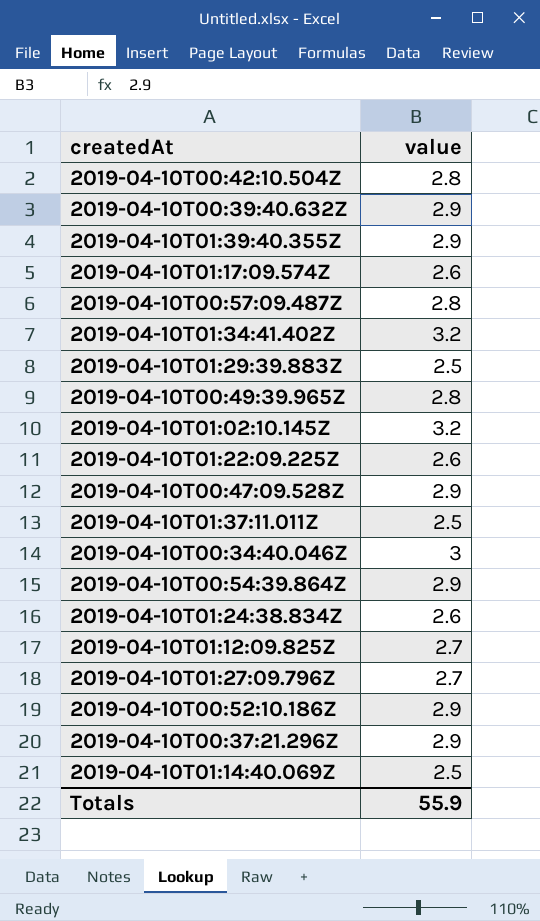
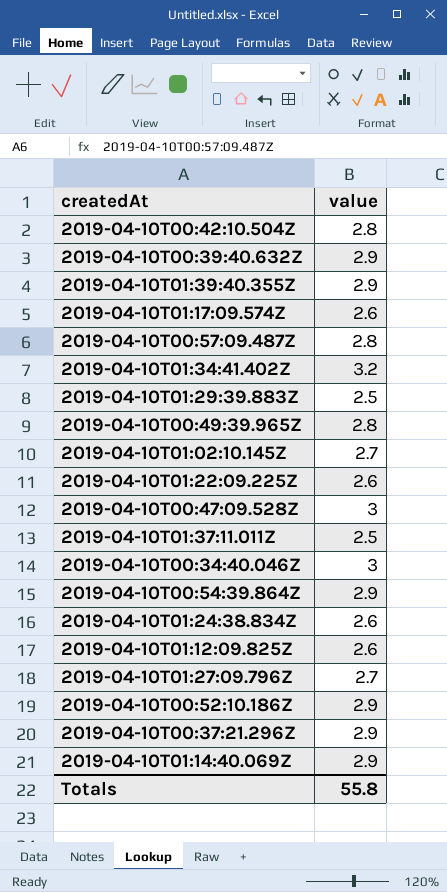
2019-04-10T01:02:10.145Z | value: 3.2 -> 2.7
2019-04-10T00:47:09.528Z | value: 2.9 -> 3
2019-04-10T01:12:09.825Z | value: 2.7 -> 2.6
2019-04-10T01:14:40.069Z | value: 2.5 -> 2.9
Totals | value: 55.9 -> 55.8

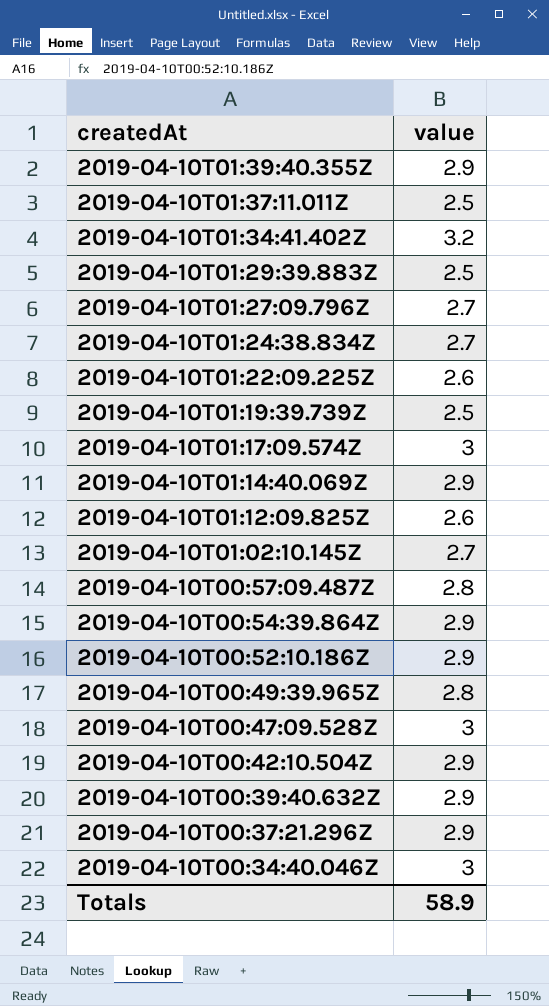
row order: none -> createdAt descending
2019-04-10T01:24:38.834Z | value: 2.6 -> 2.7
row 2019-04-10T01:19:39.739Z: none -> 2.5
2019-04-10T01:17:09.574Z | value: 2.6 -> 3
2019-04-10T00:42:10.504Z | value: 2.8 -> 2.9
Totals | value: 55.8 -> 58.9

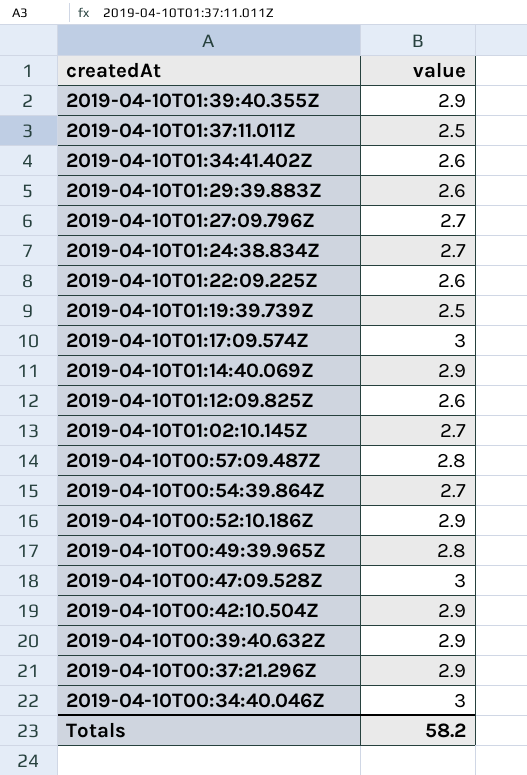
2019-04-10T01:34:41.402Z | value: 3.2 -> 2.6
2019-04-10T01:29:39.883Z | value: 2.5 -> 2.6
2019-04-10T00:54:39.864Z | value: 2.9 -> 2.7
Totals | value: 58.9 -> 58.2

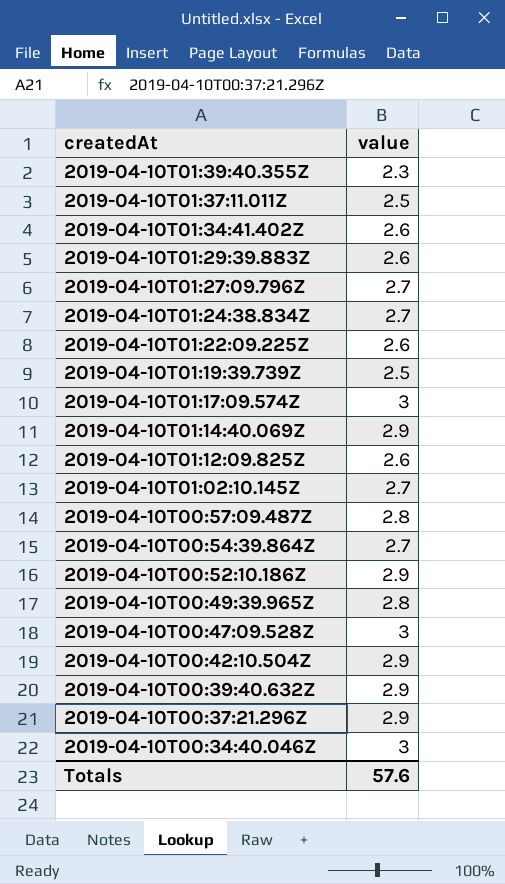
2019-04-10T01:39:40.355Z | value: 2.9 -> 2.3
Totals | value: 58.2 -> 57.6

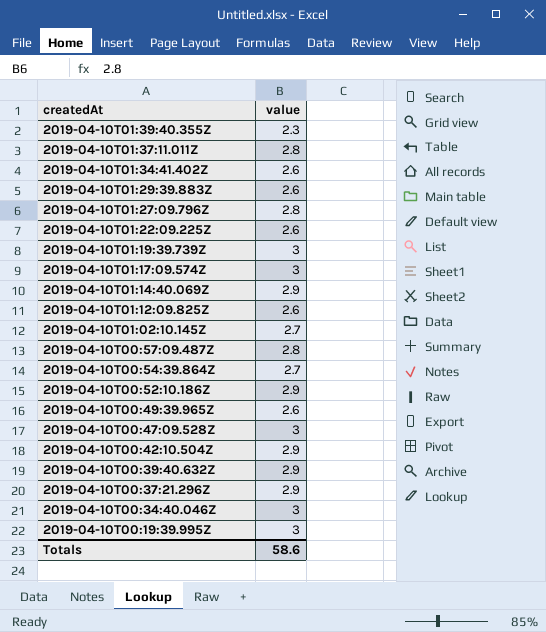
row 2019-04-10T01:24:38.834Z: 2.7 -> none
2019-04-10T01:37:11.011Z | value: 2.5 -> 2.8
2019-04-10T01:27:09.796Z | value: 2.7 -> 2.8
2019-04-10T01:19:39.739Z | value: 2.5 -> 3
2019-04-10T00:49:39.965Z | value: 2.8 -> 2.6
row 2019-04-10T00:19:39.995Z: none -> 3
Totals | value: 57.6 -> 58.6

